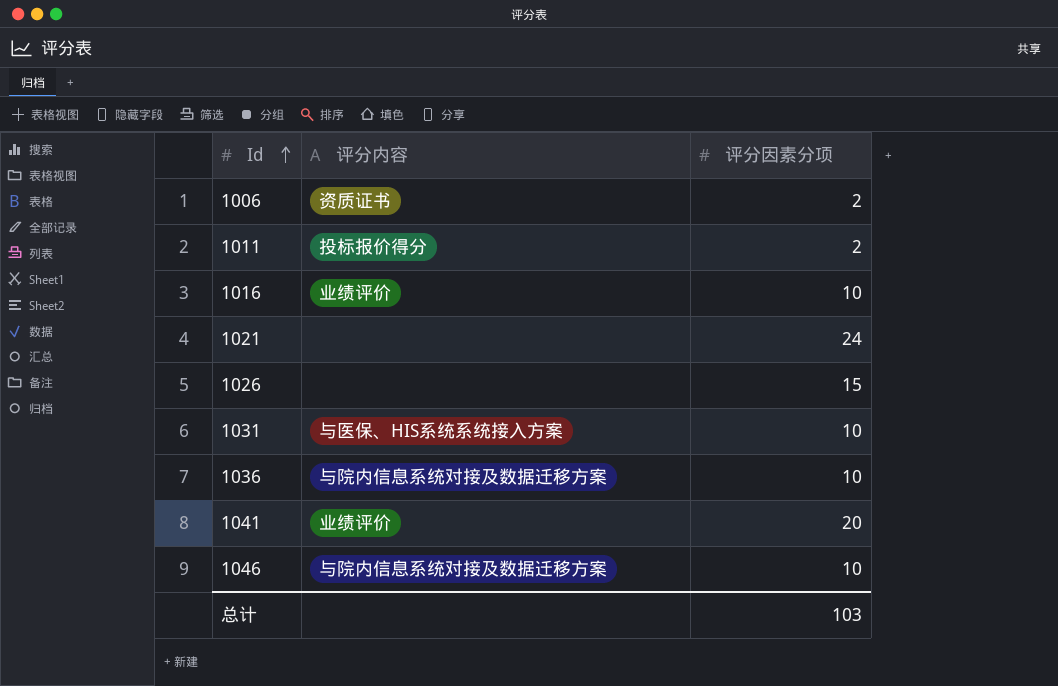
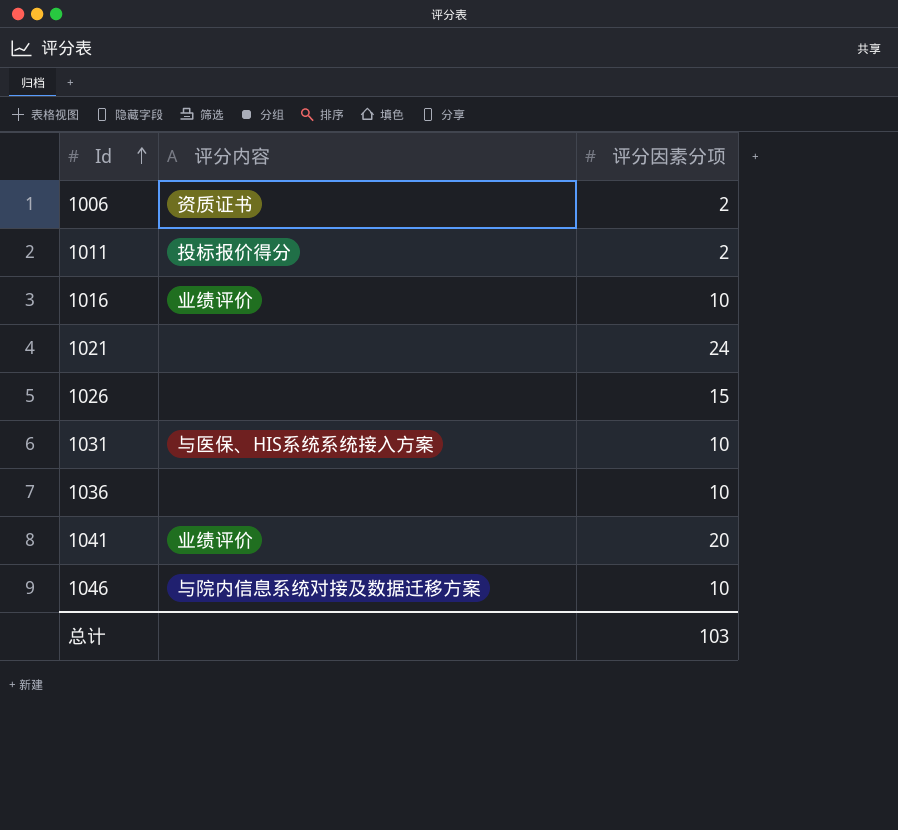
1036 | 评分内容: 与院内信息系统对接及数据迁移方案 -> none

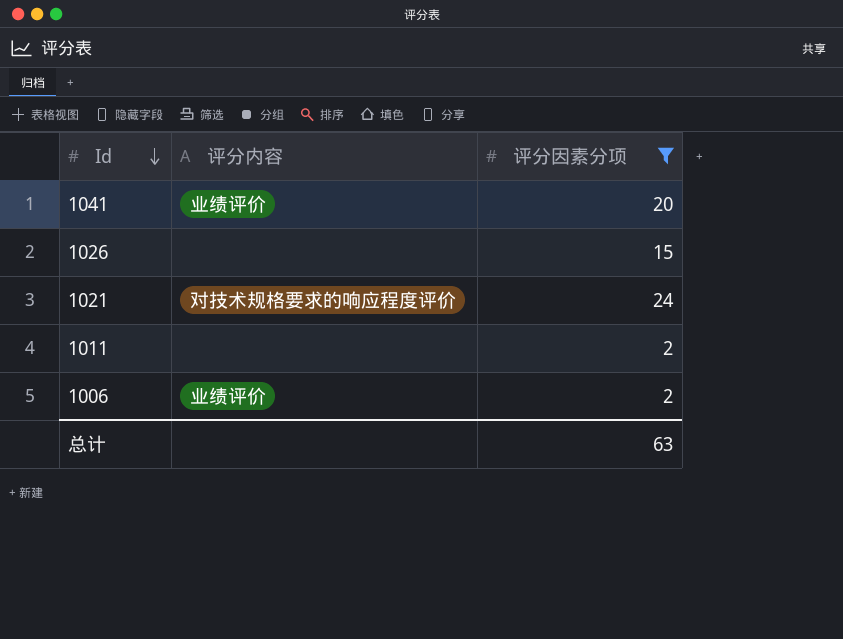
filter: none -> 评分因素分项 != 10
row order: Id ascending -> Id descending
1021 | 评分内容: none -> 对技术规格要求的响应程度评价
1011 | 评分内容: 投标报价得分 -> none
1006 | 评分内容: 资质证书 -> 业绩评价
总计 | 评分因素分项: 103 -> 63

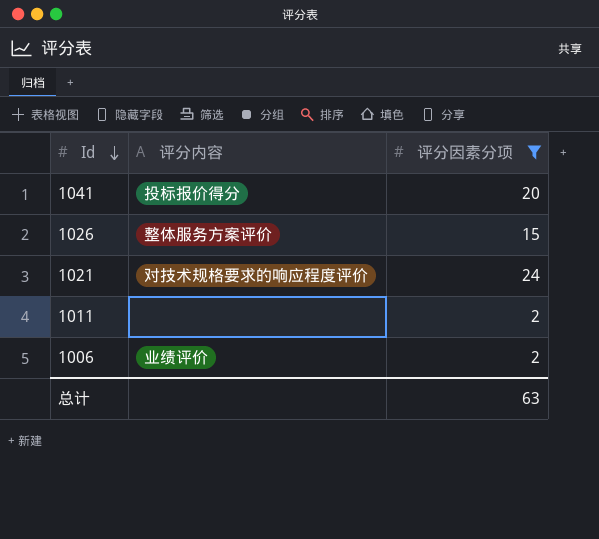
1041 | 评分内容: 业绩评价 -> 投标报价得分
1026 | 评分内容: none -> 整体服务方案评价

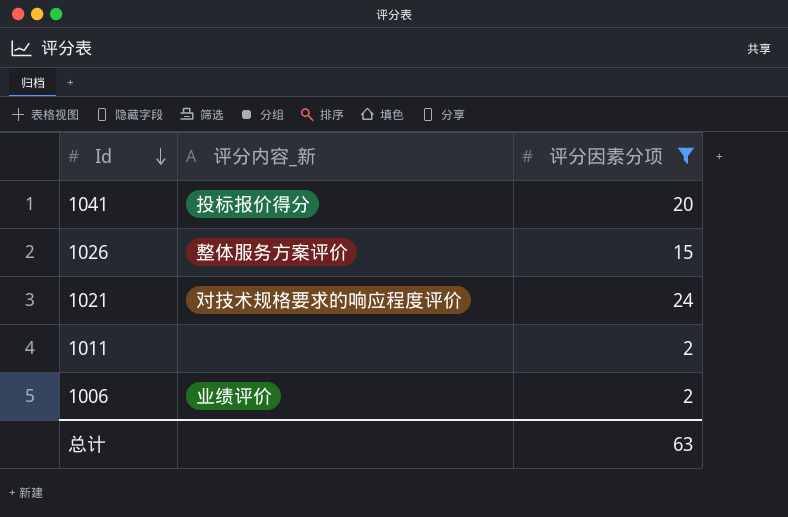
column name: 评分内容 -> 评分内容_新

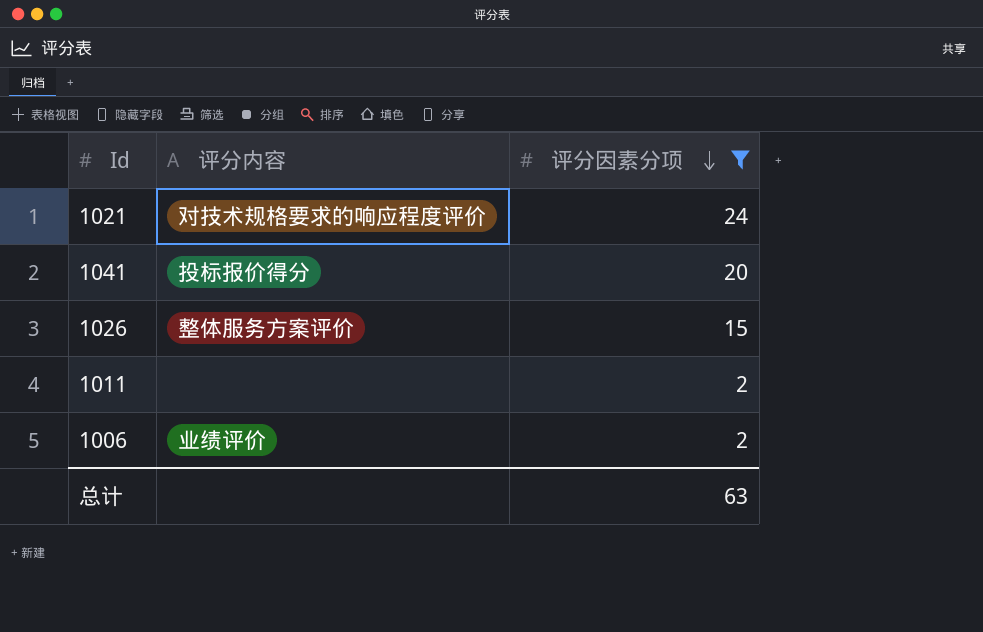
row order: Id descending -> 评分因素分项 descending
column name: 评分内容_新 -> 评分内容

